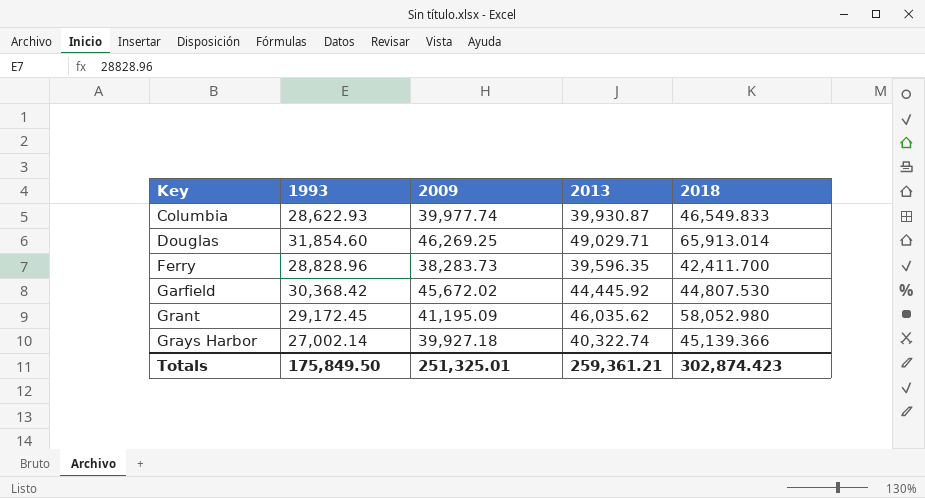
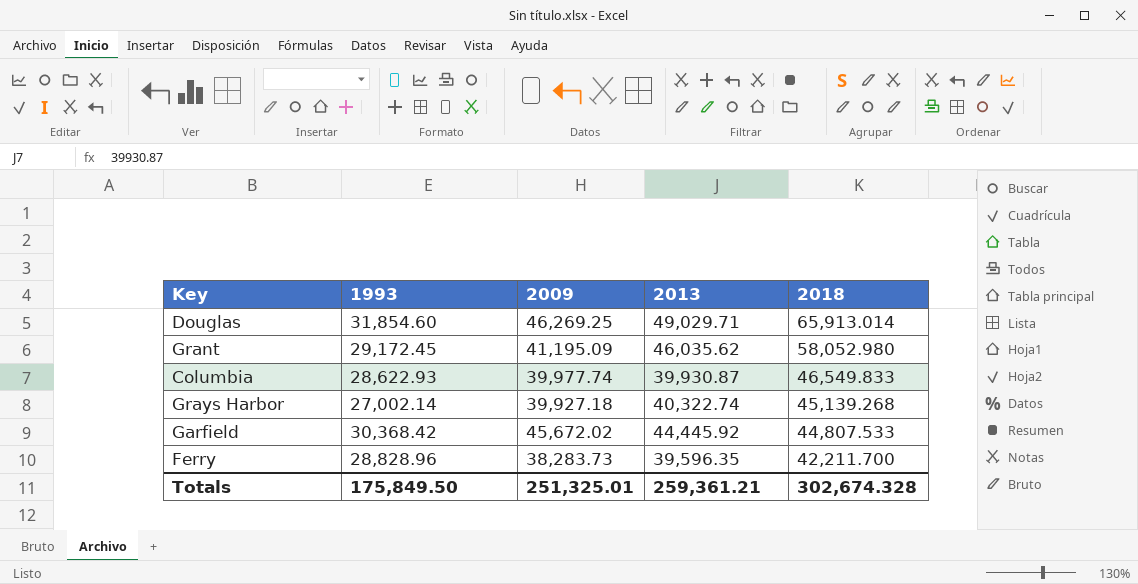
row order: Key ascending -> 2018 descending
Grays Harbor | 2018: 45,139.366 -> 45,139.268
Garfield | 2018: 44,807.530 -> 44,807.533
Ferry | 2018: 42,411.700 -> 42,211.700
Totals | 2018: 302,874.423 -> 302,674.328

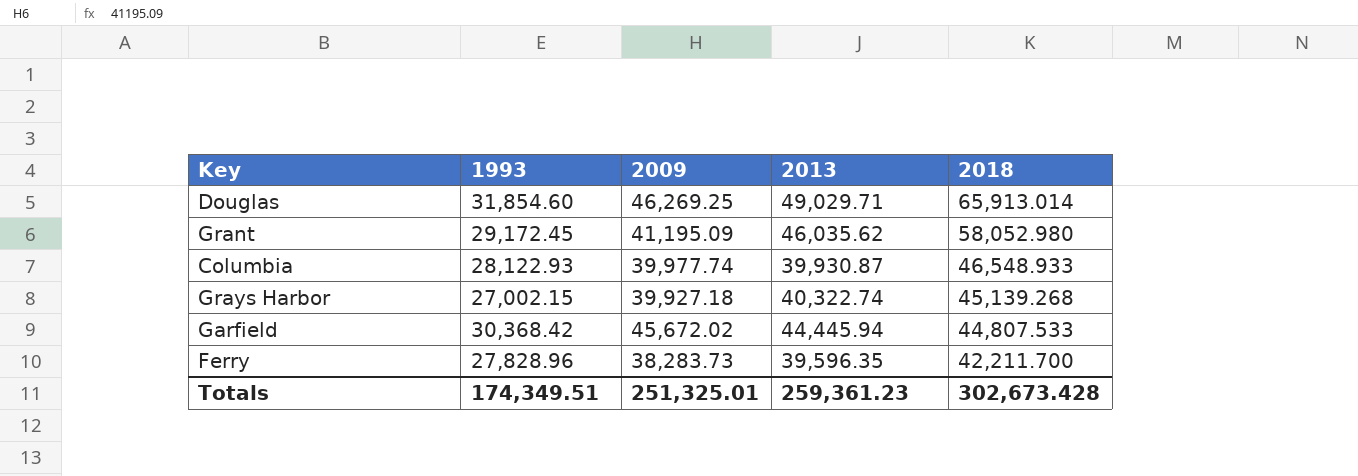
Columbia | 1993: 28,622.93 -> 28,122.93
Columbia | 2018: 46,549.833 -> 46,548.933
Grays Harbor | 1993: 27,002.14 -> 27,002.15
Garfield | 2013: 44,445.92 -> 44,445.94
Ferry | 1993: 28,828.96 -> 27,828.96
Totals | 1993: 175,849.50 -> 174,349.51
Totals | 2013: 259,361.21 -> 259,361.23
Totals | 2018: 302,674.328 -> 302,673.428

